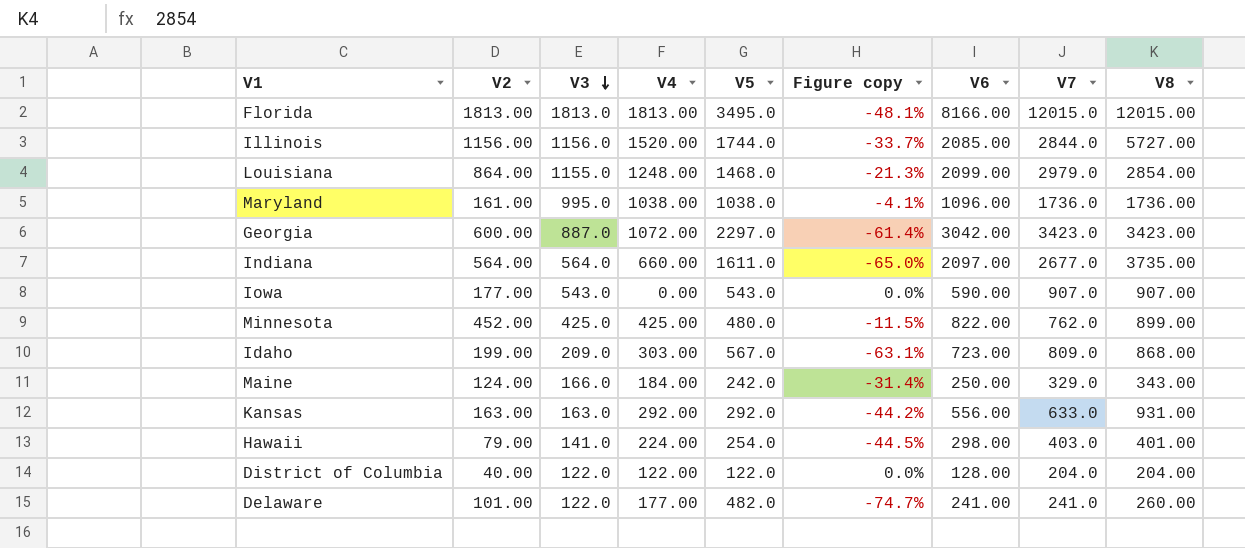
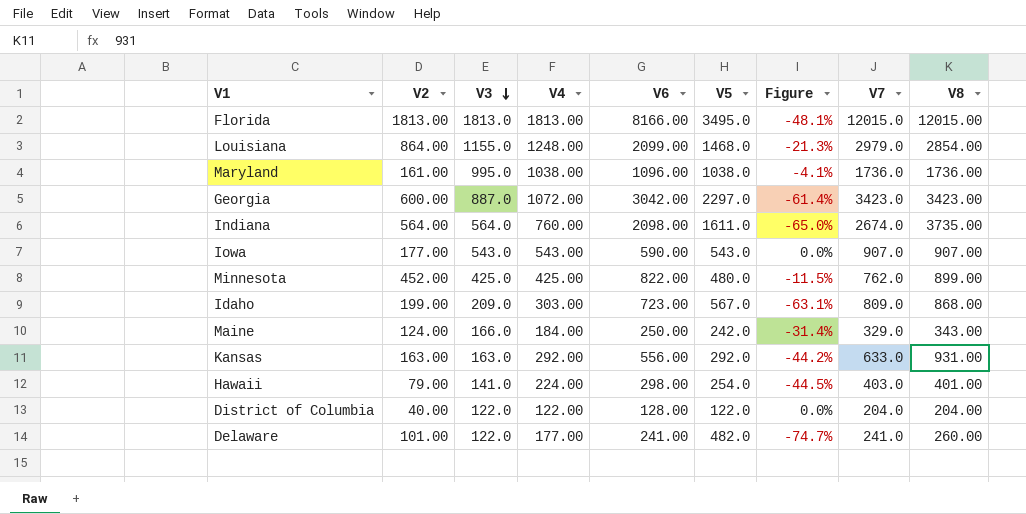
column V6 | position: 7 -> 5
column name: Figure copy -> Figure
row Illinois: 1156.00 | 1156.0 | 1520.00 | 1744.0 | -33.7% | 2085.00 | 2844.0 | 5727.00 -> none
Indiana | V4: 660.00 -> 760.00
Indiana | V6: 2097.00 -> 2098.00
Indiana | V7: 2677.0 -> 2674.0
Iowa | V4: 0.00 -> 543.00

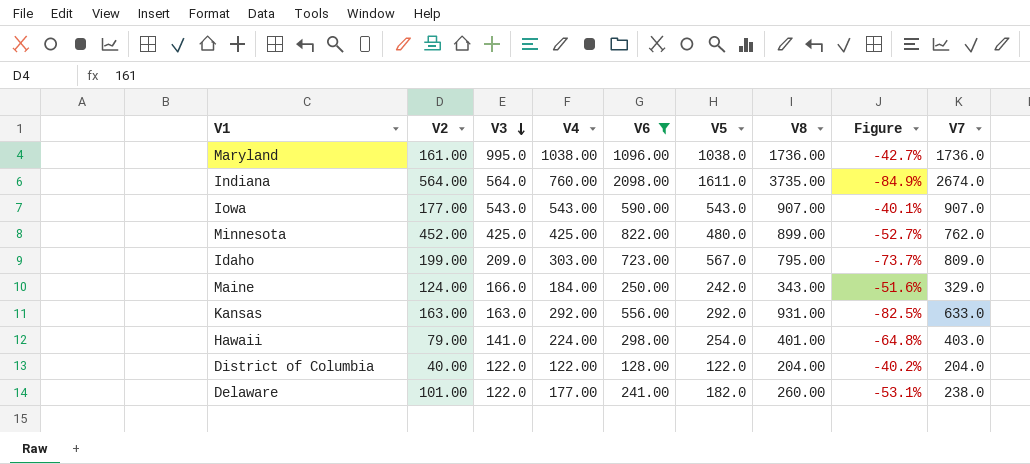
filter: none -> V6 <= 2098.00
column V8 | position: 9 -> 7
column Figure | formula: ([V3] - [V5]) / [V5] -> ([V3] - [V8]) / [V8]
Idaho | V8: 868.00 -> 795.00
Delaware | V5: 482.0 -> 182.0
Delaware | V7: 241.0 -> 238.0

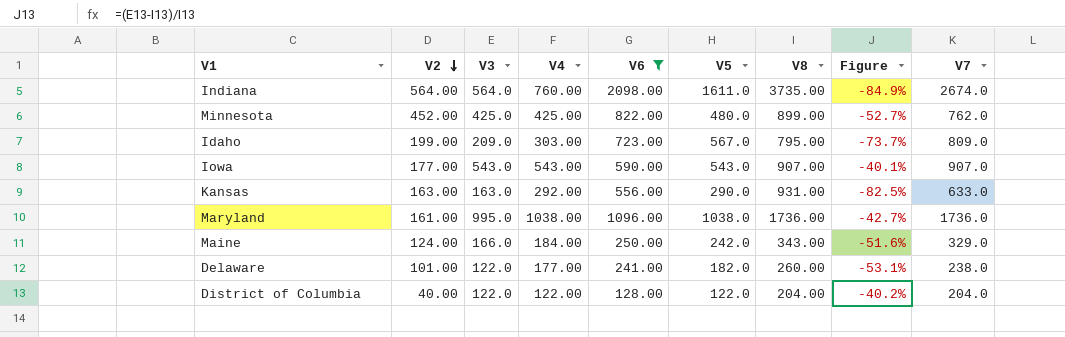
row order: V3 descending -> V2 descending
row Hawaii: 79.00 | 141.0 | 224.00 | 298.00 | 254.0 | 401.00 | -64.8% | 403.0 -> none
Kansas | V5: 292.0 -> 290.0

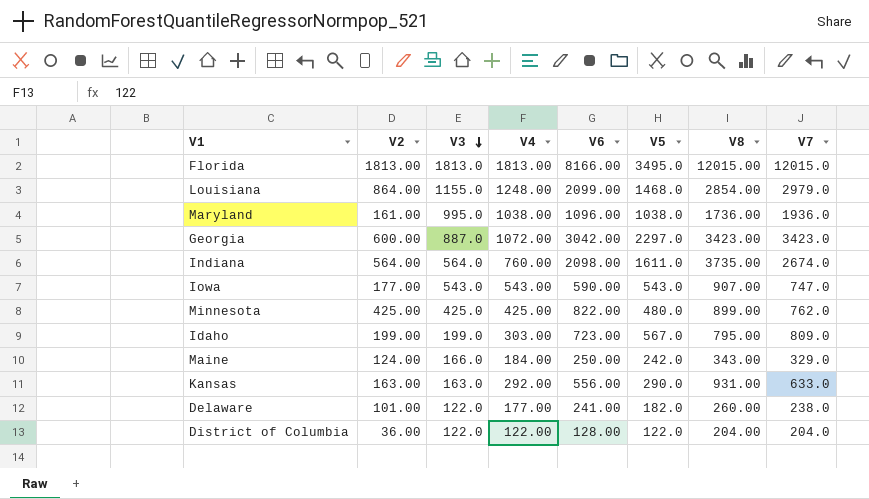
filter: V6 <= 2098.00 -> none
row order: V2 descending -> V3 descending
column Figure | formula: ([V3] - [V8]) / [V8] -> none
Maryland | V7: 1736.0 -> 1936.0
Iowa | V7: 907.0 -> 747.0
Minnesota | V2: 452.00 -> 425.00
Idaho | V3: 209.0 -> 199.0
District of Columbia | V2: 40.00 -> 36.00

